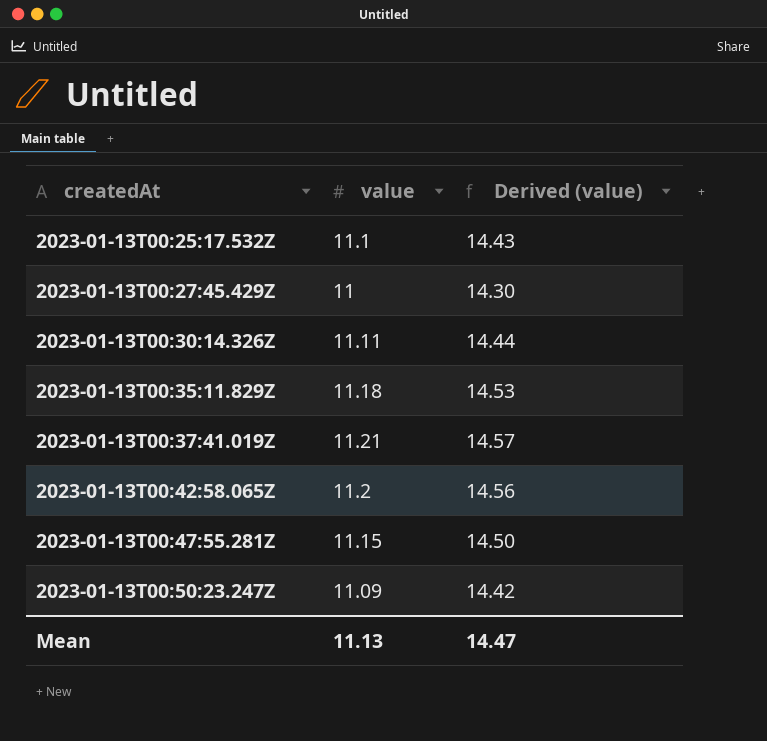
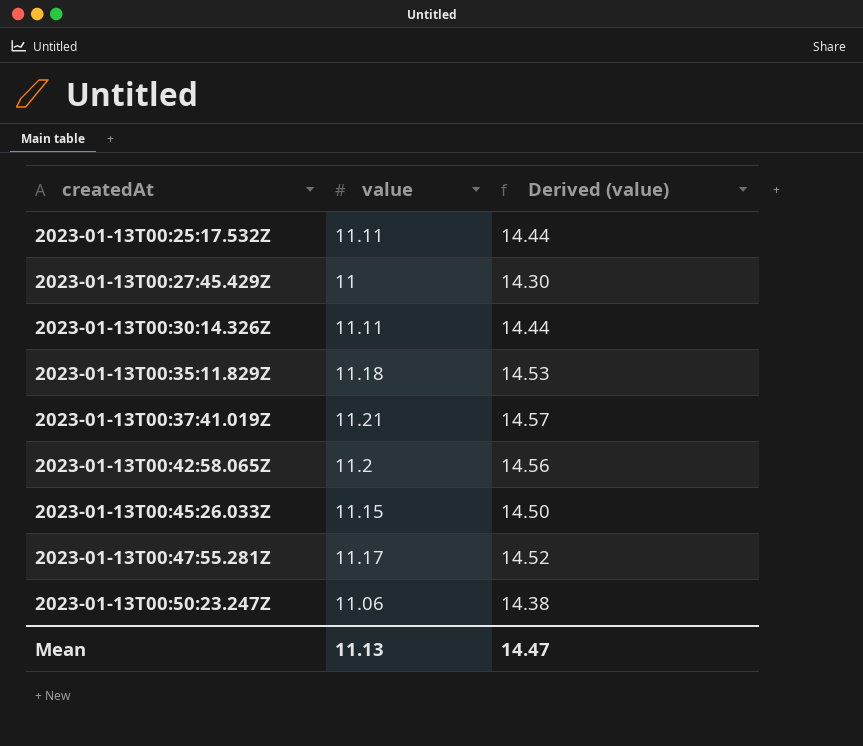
2023-01-13T00:25:17.532Z | value: 11.1 -> 11.11
2023-01-13T00:25:17.532Z | Derived (value): 14.43 -> 14.44
row 2023-01-13T00:45:26.033Z: none -> 11.15 | 14.50
2023-01-13T00:47:55.281Z | value: 11.15 -> 11.17
2023-01-13T00:47:55.281Z | Derived (value): 14.50 -> 14.52
2023-01-13T00:50:23.247Z | value: 11.09 -> 11.06
2023-01-13T00:50:23.247Z | Derived (value): 14.42 -> 14.38

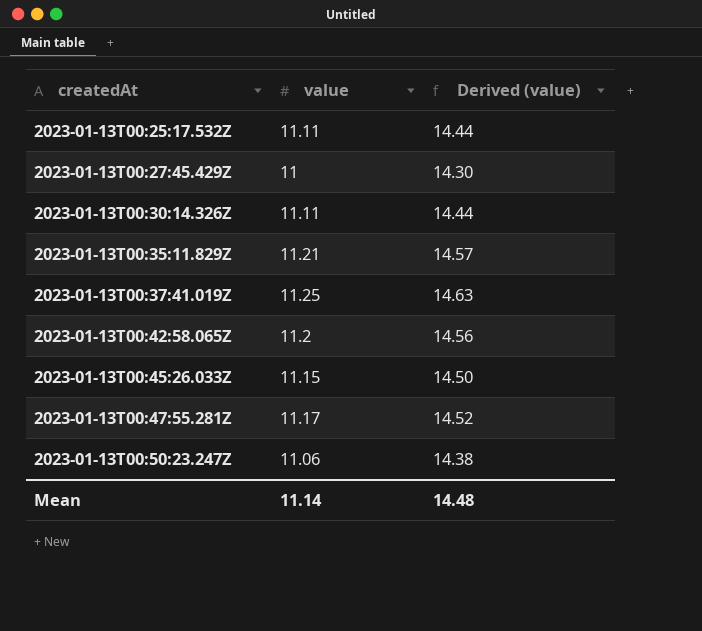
2023-01-13T00:35:11.829Z | value: 11.18 -> 11.21
2023-01-13T00:35:11.829Z | Derived (value): 14.53 -> 14.57
2023-01-13T00:37:41.019Z | value: 11.21 -> 11.25
2023-01-13T00:37:41.019Z | Derived (value): 14.57 -> 14.63
Mean | value: 11.13 -> 11.14
Mean | Derived (value): 14.47 -> 14.48

